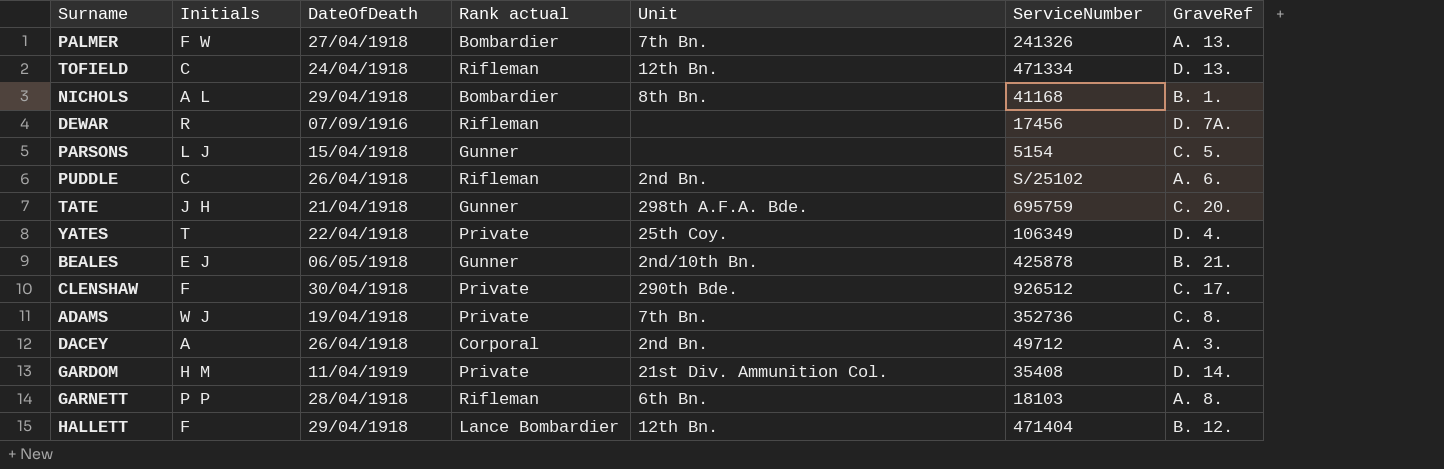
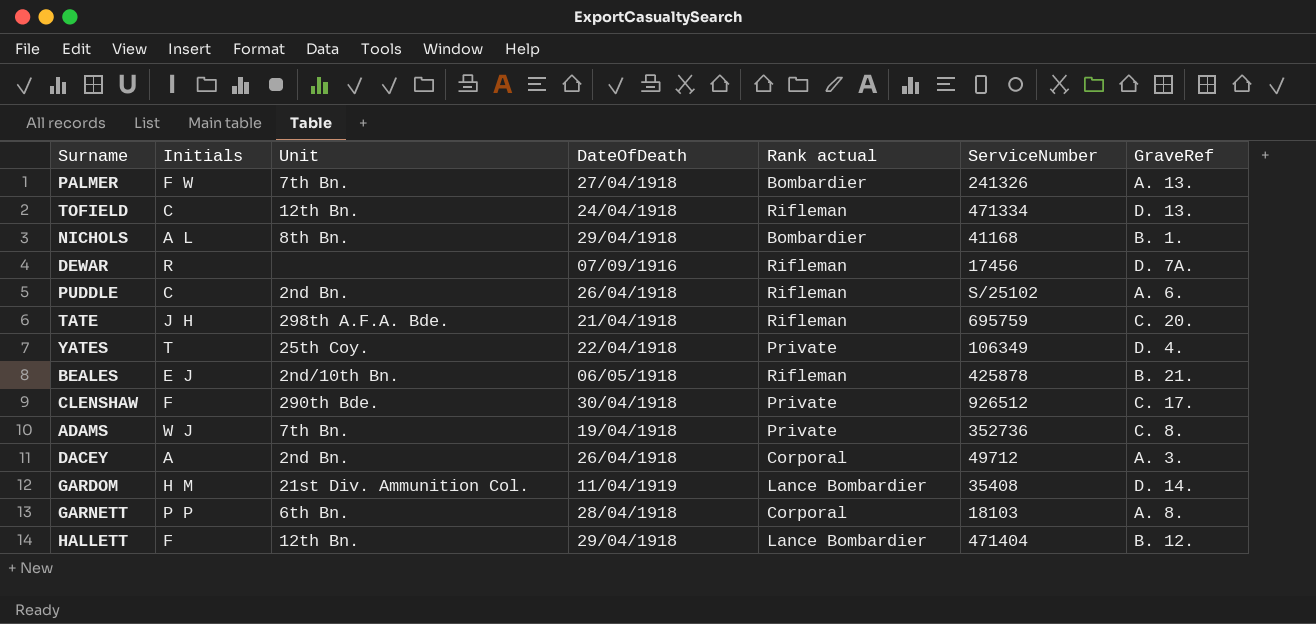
column Unit | position: 5 -> 3
row PARSONS: L J | 15/04/1918 | Gunner | none | 5154 | C. 5. -> none
TATE | Rank actual: Gunner -> Rifleman
BEALES | Rank actual: Gunner -> Rifleman
GARDOM | Rank actual: Private -> Lance Bombardier
GARNETT | Rank actual: Rifleman -> Corporal

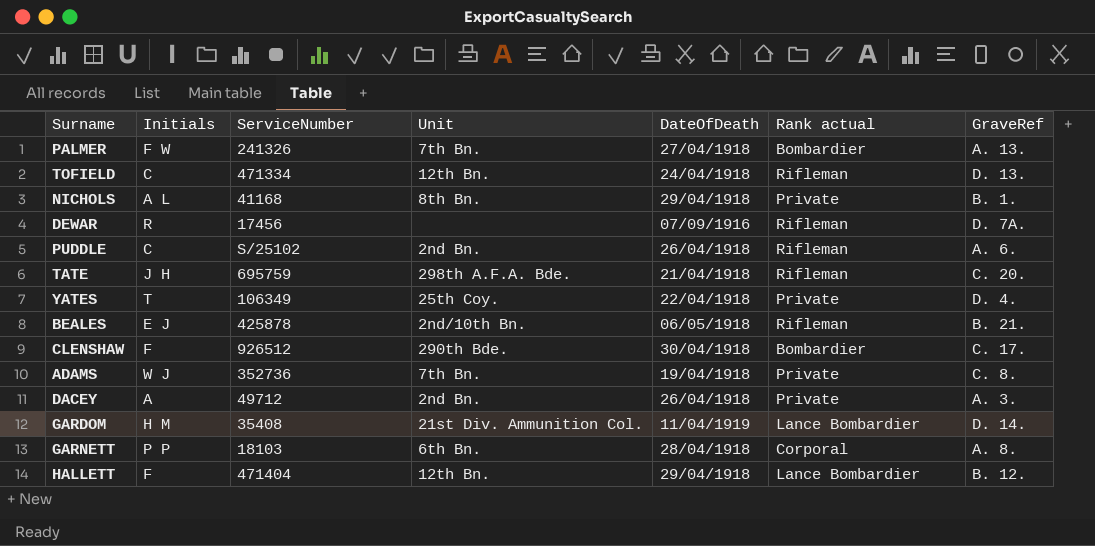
column ServiceNumber | position: 6 -> 3
NICHOLS | Rank actual: Bombardier -> Private
CLENSHAW | Rank actual: Private -> Bombardier
DACEY | Rank actual: Corporal -> Private

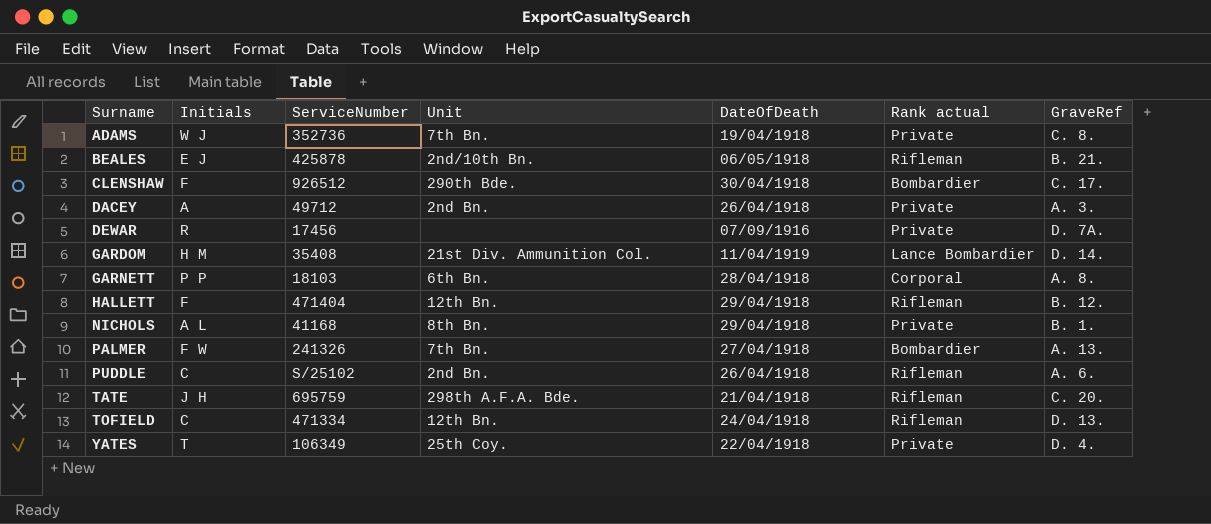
row order: none -> Surname ascending
DEWAR | Rank actual: Rifleman -> Private
HALLETT | Rank actual: Lance Bombardier -> Rifleman

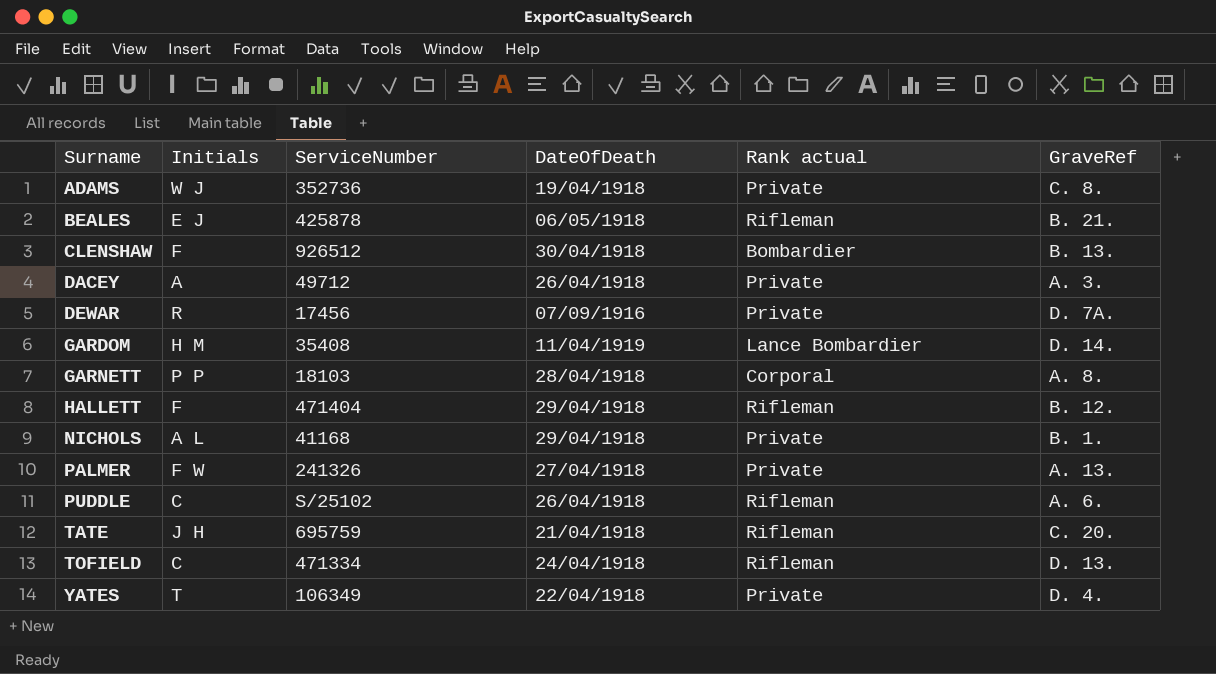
column Unit | position: 4 -> none
CLENSHAW | GraveRef: C. 17. -> B. 13.
PALMER | Rank actual: Bombardier -> Private

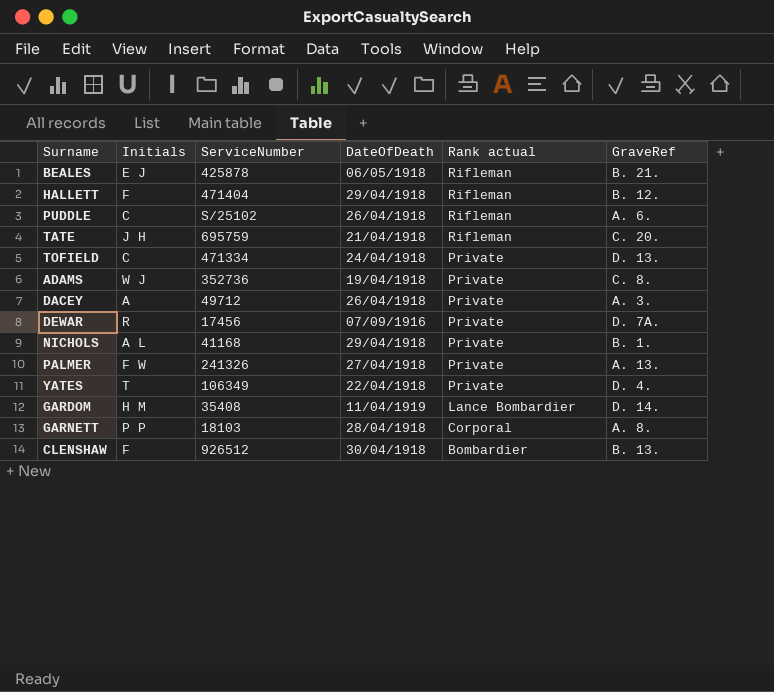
row order: Surname ascending -> Rank actual descending
TOFIELD | Rank actual: Rifleman -> Private

